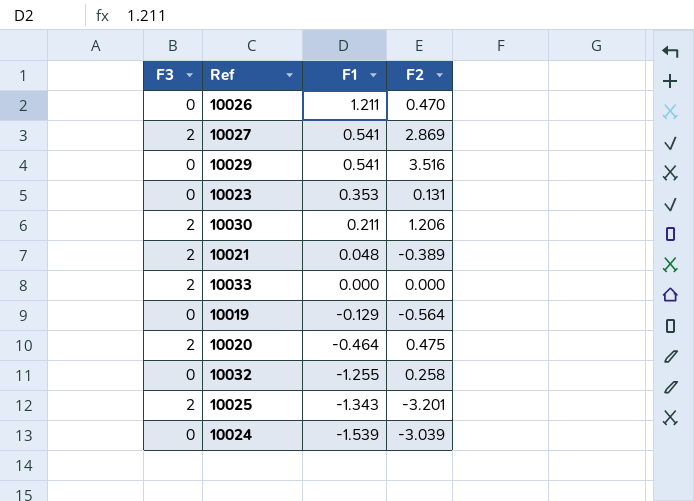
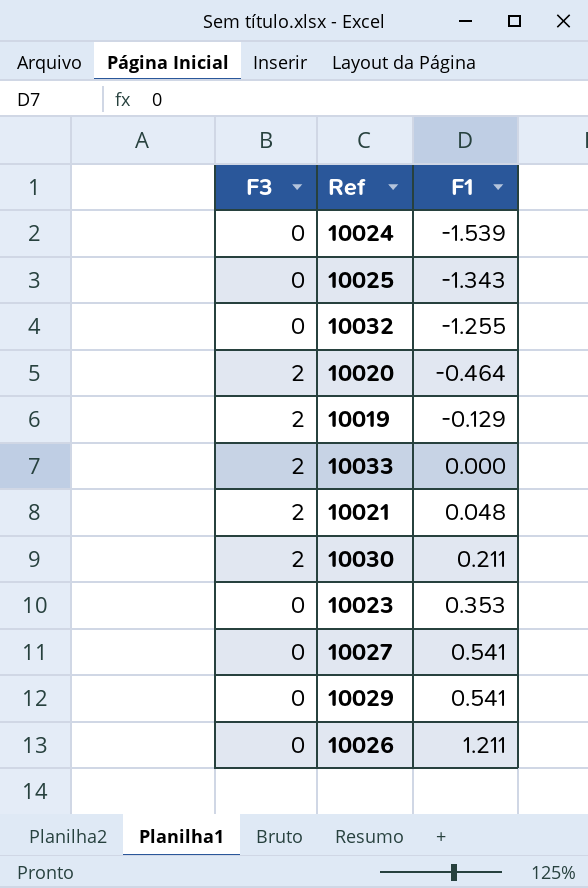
row order: F1 descending -> F1 ascending
column F2 | position: 4 -> none
10025 | F3: 2 -> 0
10019 | F3: 0 -> 2
10027 | F3: 2 -> 0

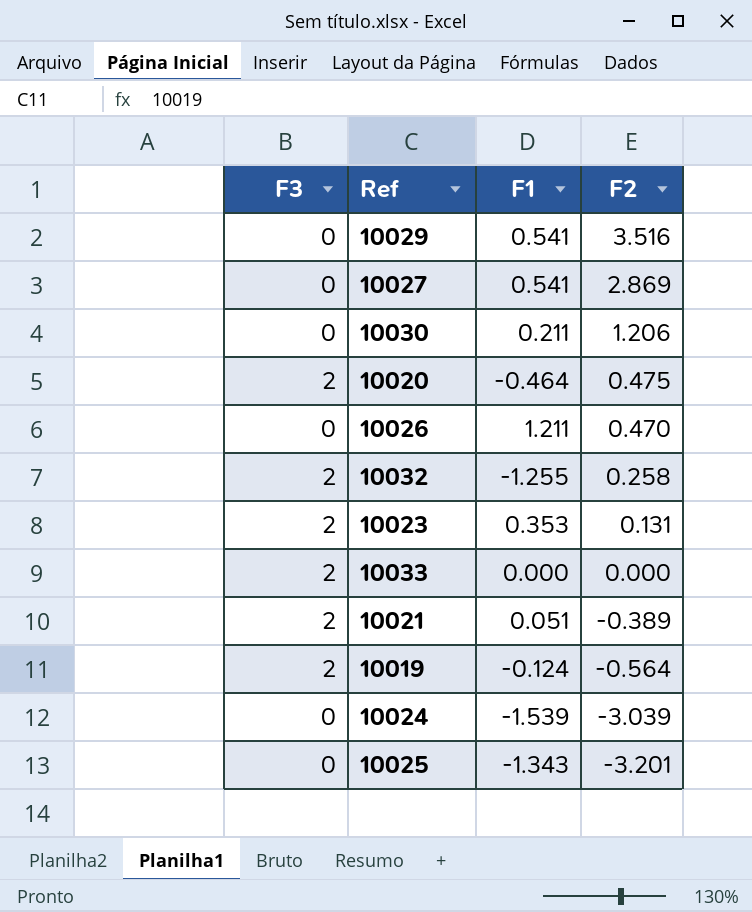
row order: F1 ascending -> F2 descending
column F2 | position: none -> 4
10030 | F3: 2 -> 0
10032 | F3: 0 -> 2
10023 | F3: 0 -> 2
10021 | F1: 0.048 -> 0.051
10019 | F1: -0.129 -> -0.124

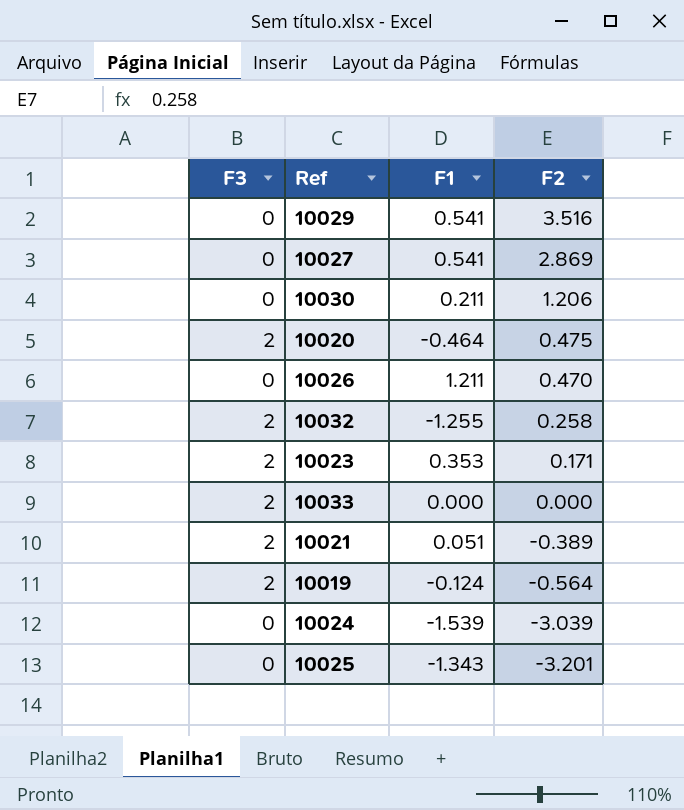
10023 | F2: 0.131 -> 0.171

